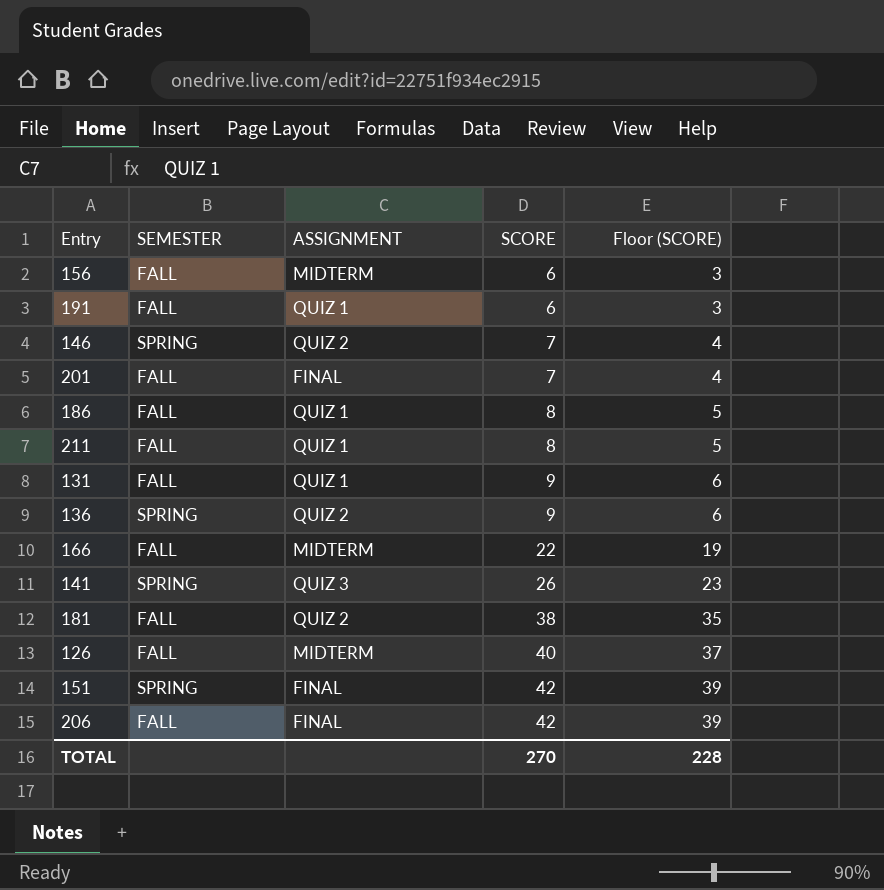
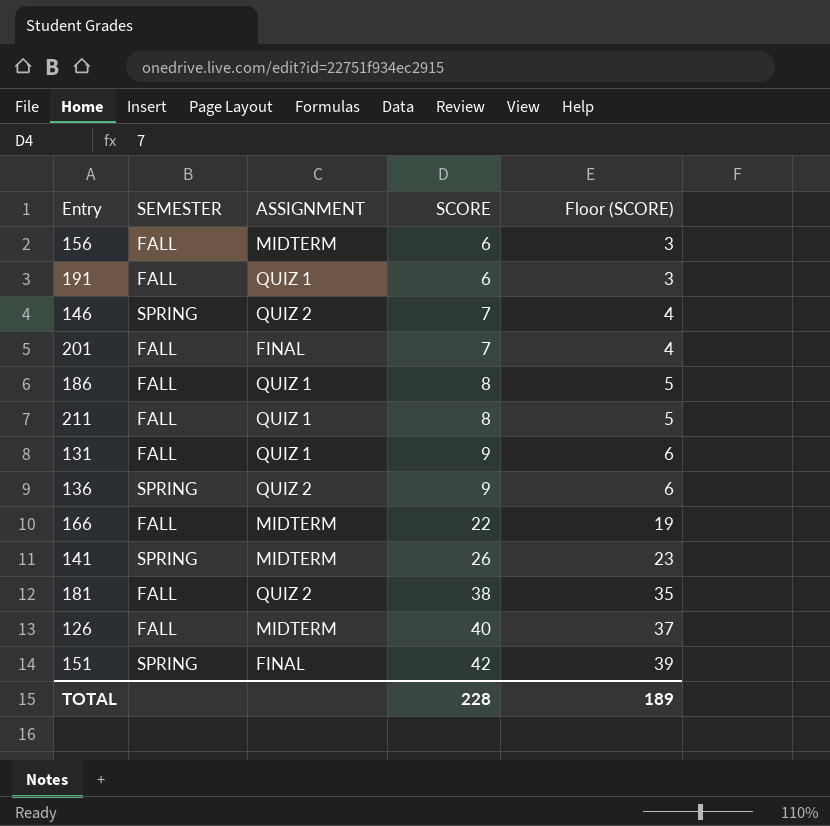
row 206: FALL | FINAL | 42 | 39 -> none
141 | ASSIGNMENT: QUIZ 3 -> MIDTERM
TOTAL | SCORE: 270 -> 228
TOTAL | Floor (SCORE): 228 -> 189

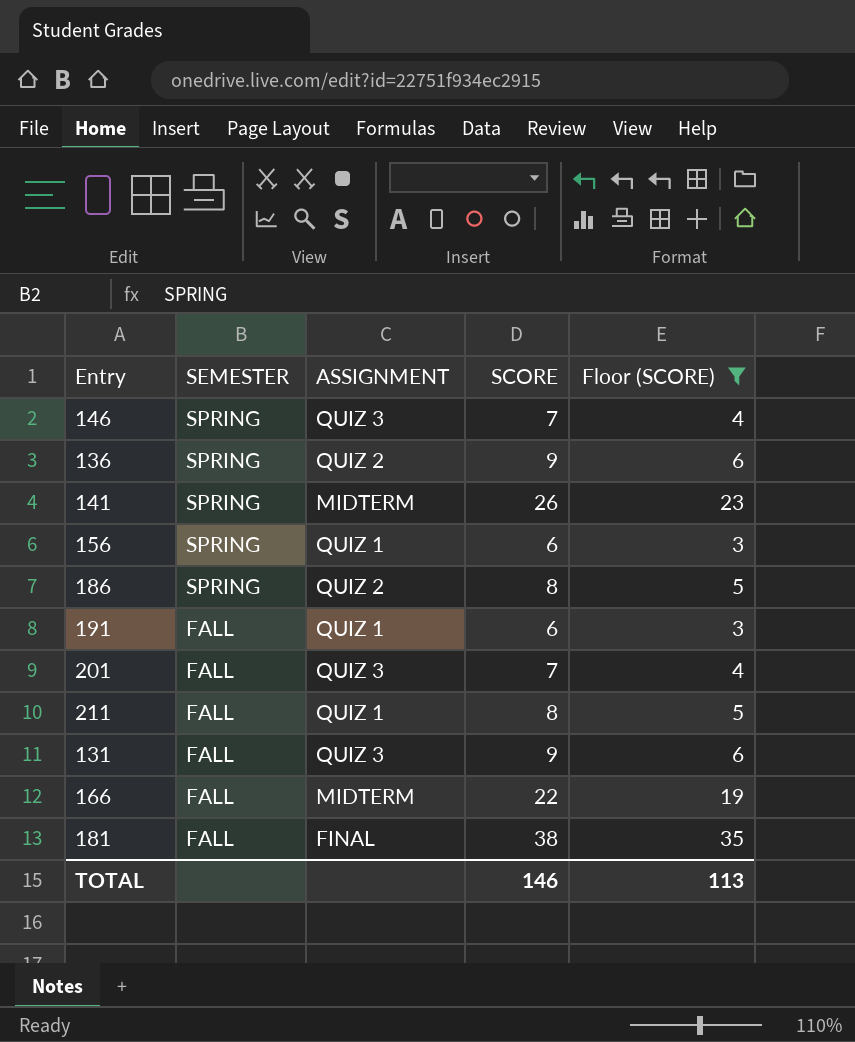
filter: none -> Floor (SCORE) <= 35
row order: SCORE ascending -> SEMESTER descending
146 | ASSIGNMENT: QUIZ 2 -> QUIZ 3
156 | SEMESTER: FALL -> SPRING
156 | ASSIGNMENT: MIDTERM -> QUIZ 1
186 | SEMESTER: FALL -> SPRING
186 | ASSIGNMENT: QUIZ 1 -> QUIZ 2
201 | ASSIGNMENT: FINAL -> QUIZ 3
131 | ASSIGNMENT: QUIZ 1 -> QUIZ 3
181 | ASSIGNMENT: QUIZ 2 -> FINAL
TOTAL | SCORE: 228 -> 146
TOTAL | Floor (SCORE): 189 -> 113

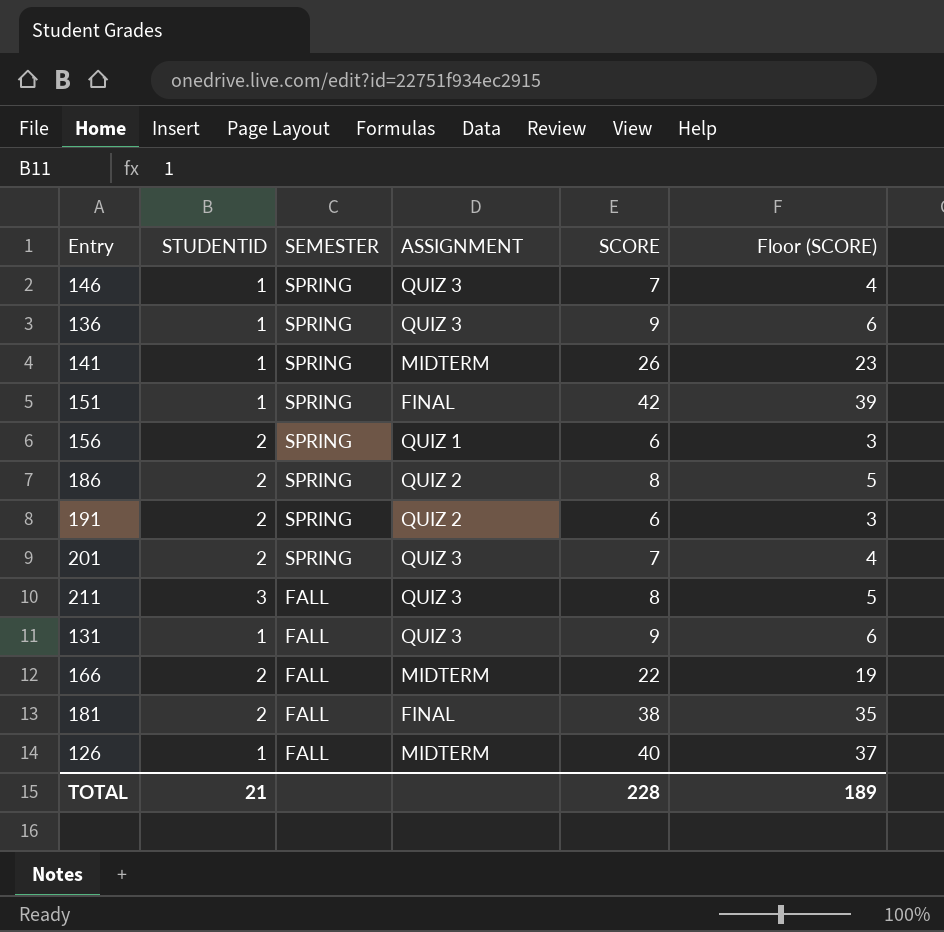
filter: Floor (SCORE) <= 35 -> none
column STUDENTID | position: none -> 2
136 | ASSIGNMENT: QUIZ 2 -> QUIZ 3
191 | SEMESTER: FALL -> SPRING
191 | ASSIGNMENT: QUIZ 1 -> QUIZ 2
201 | SEMESTER: FALL -> SPRING
211 | ASSIGNMENT: QUIZ 1 -> QUIZ 3
TOTAL | SCORE: 146 -> 228
TOTAL | Floor (SCORE): 113 -> 189

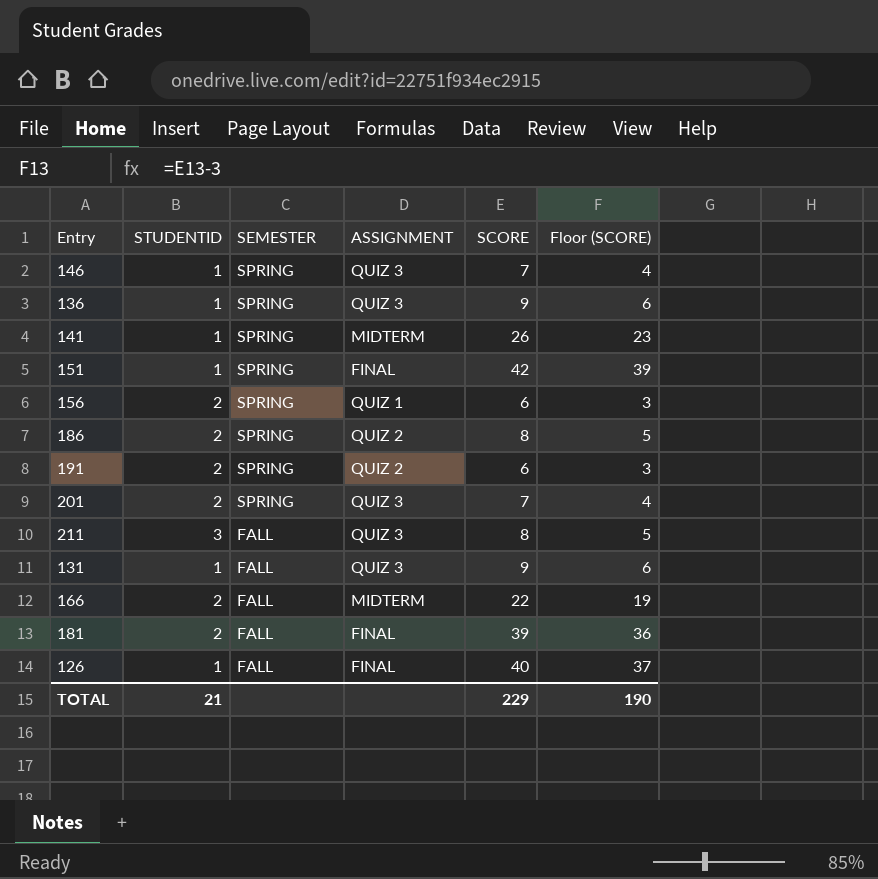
181 | SCORE: 38 -> 39
181 | Floor (SCORE): 35 -> 36
126 | ASSIGNMENT: MIDTERM -> FINAL
TOTAL | SCORE: 228 -> 229
TOTAL | Floor (SCORE): 189 -> 190

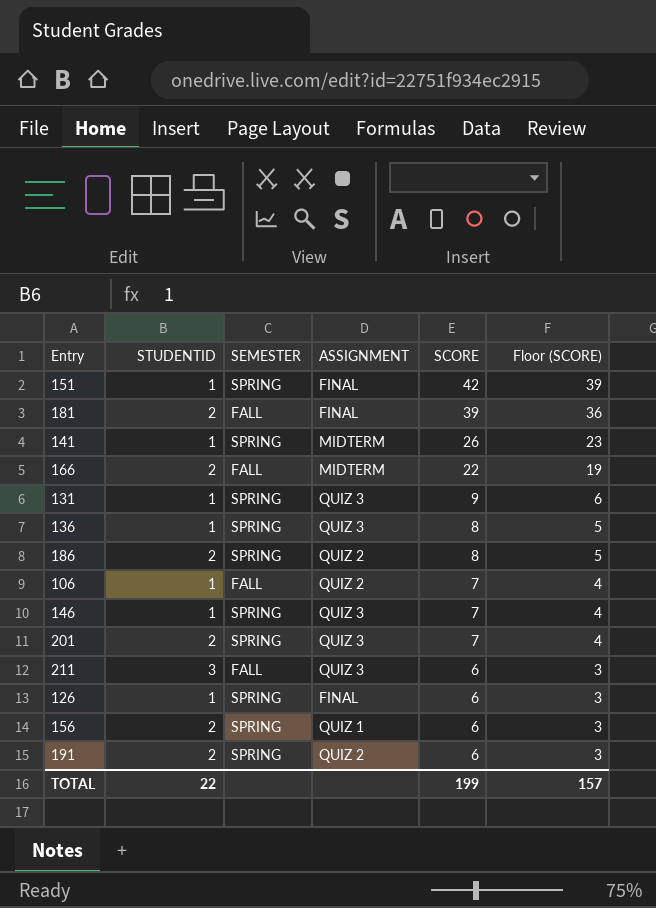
row order: SEMESTER descending -> SCORE descending
131 | SEMESTER: FALL -> SPRING
136 | SCORE: 9 -> 8
136 | Floor (SCORE): 6 -> 5
row 106: none -> 1 | FALL | QUIZ 2 | 7 | 4
211 | SCORE: 8 -> 6
211 | Floor (SCORE): 5 -> 3
126 | SEMESTER: FALL -> SPRING
126 | SCORE: 40 -> 6
126 | Floor (SCORE): 37 -> 3
TOTAL | STUDENTID: 21 -> 22
TOTAL | SCORE: 229 -> 199
TOTAL | Floor (SCORE): 190 -> 157

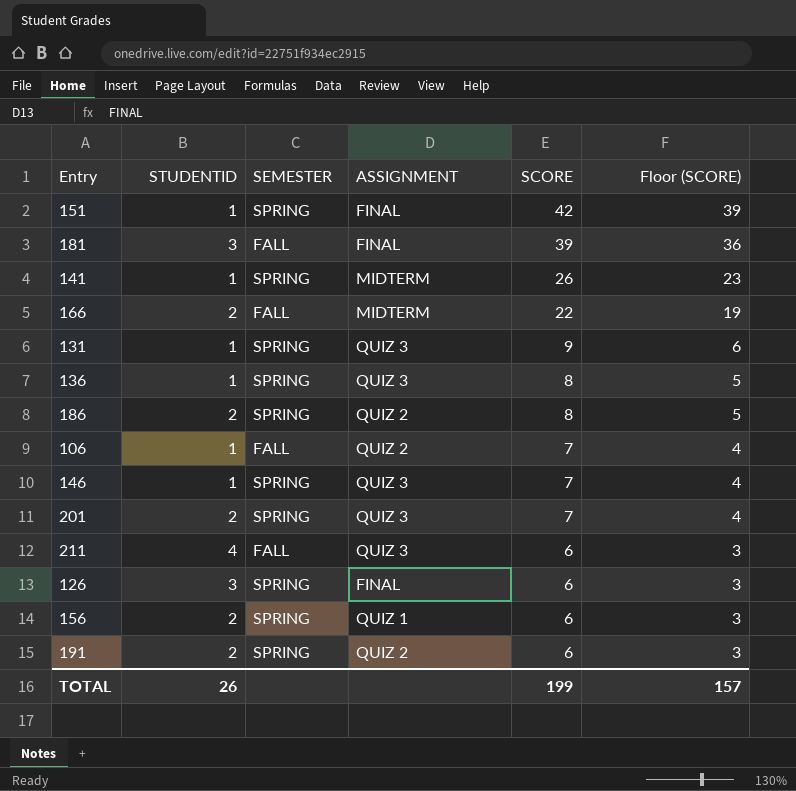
181 | STUDENTID: 2 -> 3
211 | STUDENTID: 3 -> 4
126 | STUDENTID: 1 -> 3
TOTAL | STUDENTID: 22 -> 26

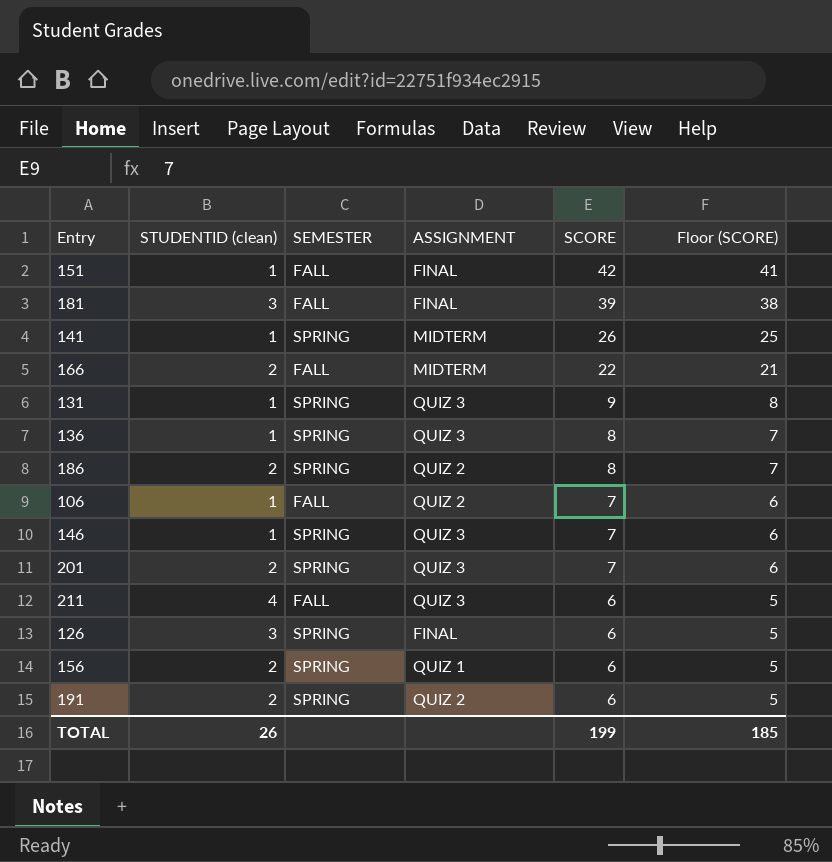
column name: STUDENTID -> STUDENTID (clean)
column Floor (SCORE) | formula: [SCORE] - 3 -> [SCORE] - 1
151 | SEMESTER: SPRING -> FALL
TOTAL | Floor (SCORE): 157 -> 185

